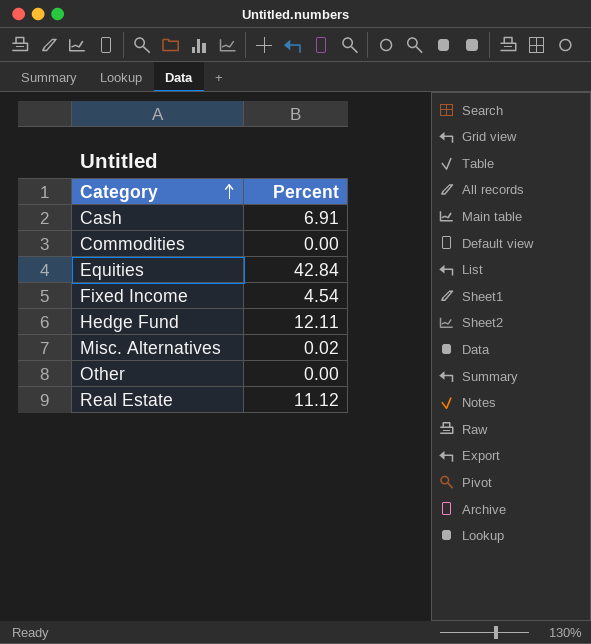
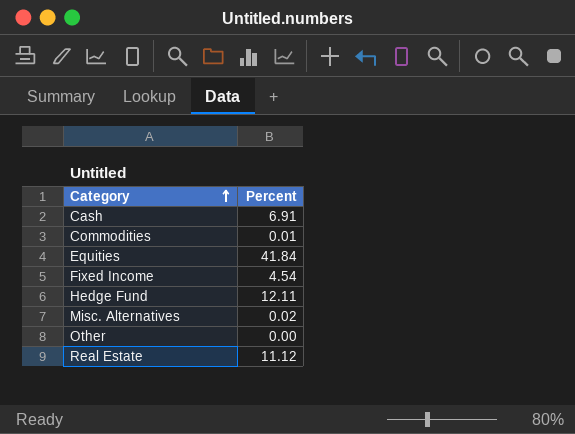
Commodities | Percent: 0.00 -> 0.01
Equities | Percent: 42.84 -> 41.84

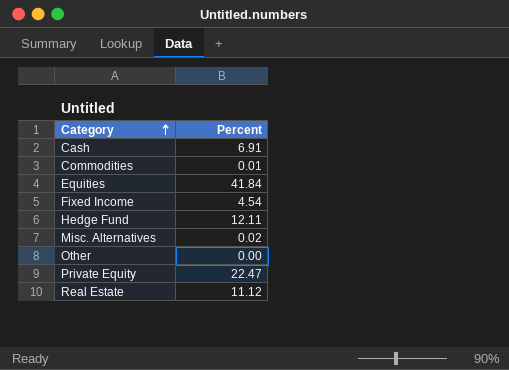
row Private Equity: none -> 22.47

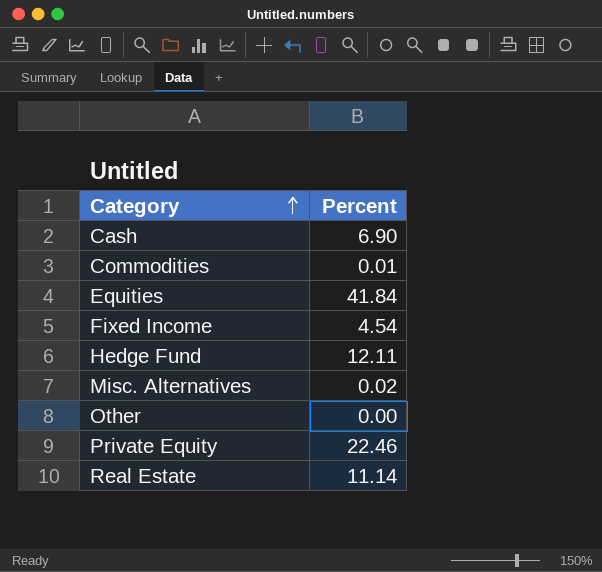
Cash | Percent: 6.91 -> 6.90
Private Equity | Percent: 22.47 -> 22.46
Real Estate | Percent: 11.12 -> 11.14

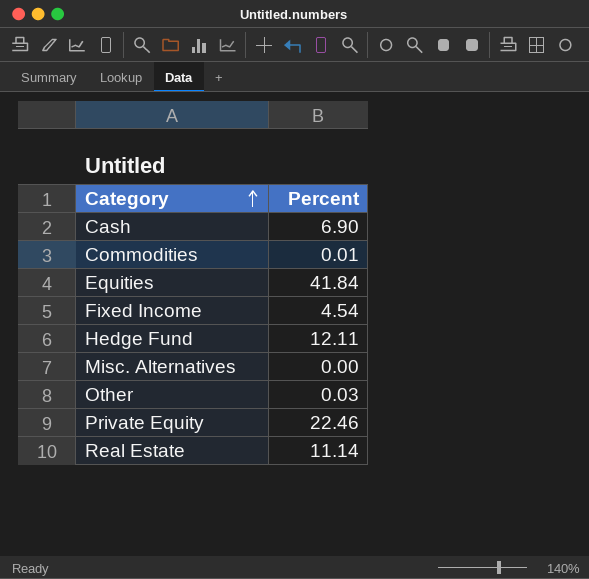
Misc. Alternatives | Percent: 0.02 -> 0.00
Other | Percent: 0.00 -> 0.03

